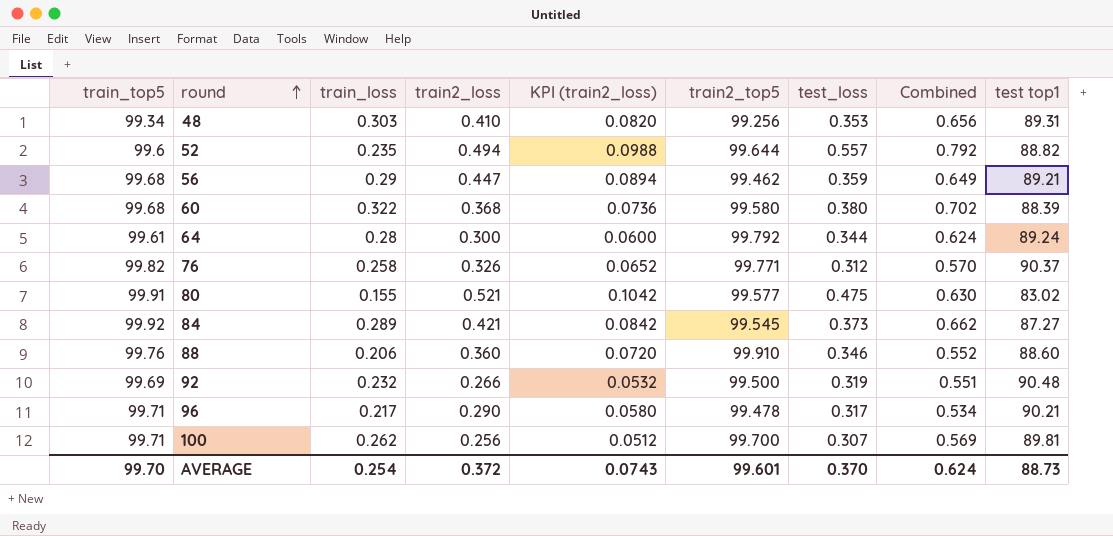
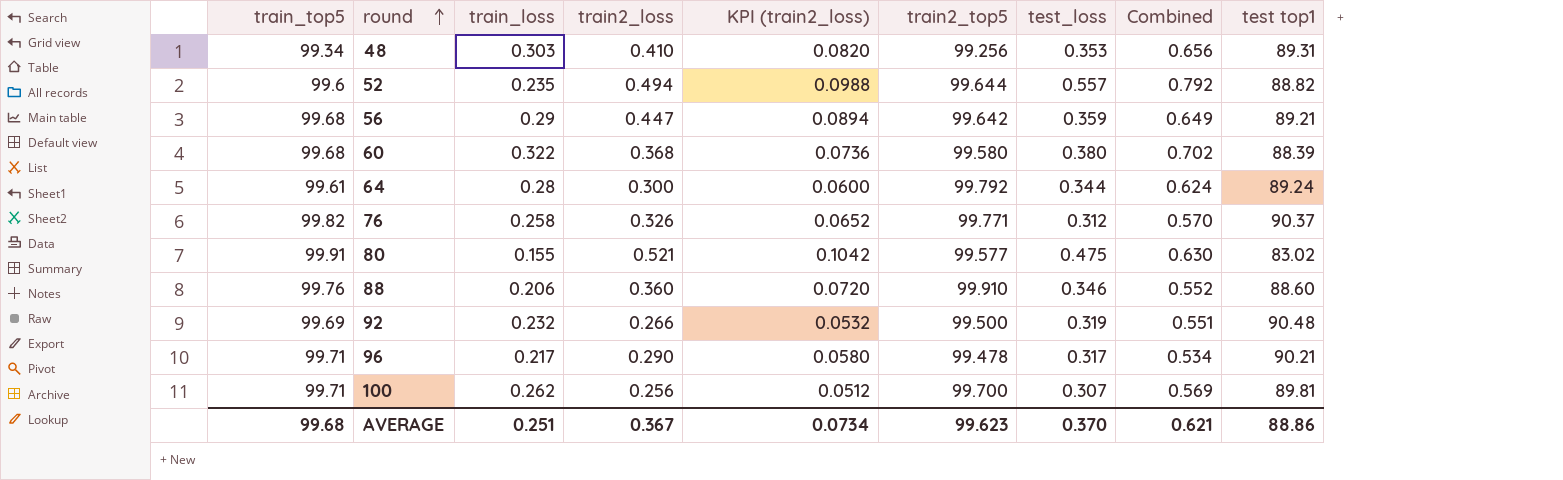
row 84: 99.92 | 0.289 | 0.421 | 0.0842 | 99.545 | 0.373 | 0.662 | 87.27 -> none
56 | train2_top5: 99.462 -> 99.642
AVERAGE | train_top5: 99.70 -> 99.68
AVERAGE | train_loss: 0.254 -> 0.251
AVERAGE | train2_loss: 0.372 -> 0.367
AVERAGE | KPI (train2_loss): 0.0743 -> 0.0734
AVERAGE | train2_top5: 99.601 -> 99.623
AVERAGE | Combined: 0.624 -> 0.621
AVERAGE | test top1: 88.73 -> 88.86

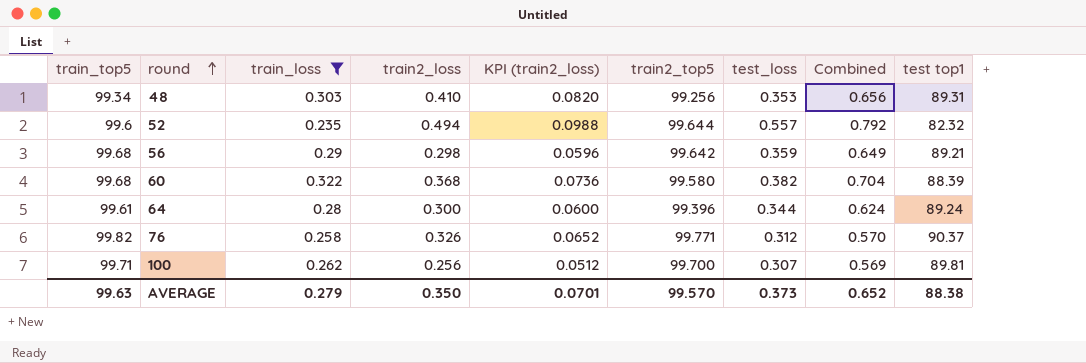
filter: none -> train_loss >= 0.235
52 | test top1: 88.82 -> 82.32
56 | train2_loss: 0.447 -> 0.298
56 | KPI (train2_loss): 0.0894 -> 0.0596
60 | test_loss: 0.380 -> 0.382
60 | Combined: 0.702 -> 0.704
64 | train2_top5: 99.792 -> 99.396
AVERAGE | train_top5: 99.68 -> 99.63
AVERAGE | train_loss: 0.251 -> 0.279
AVERAGE | train2_loss: 0.367 -> 0.350
AVERAGE | KPI (train2_loss): 0.0734 -> 0.0701
AVERAGE | train2_top5: 99.623 -> 99.570
AVERAGE | test_loss: 0.370 -> 0.373
AVERAGE | Combined: 0.621 -> 0.652
AVERAGE | test top1: 88.86 -> 88.38

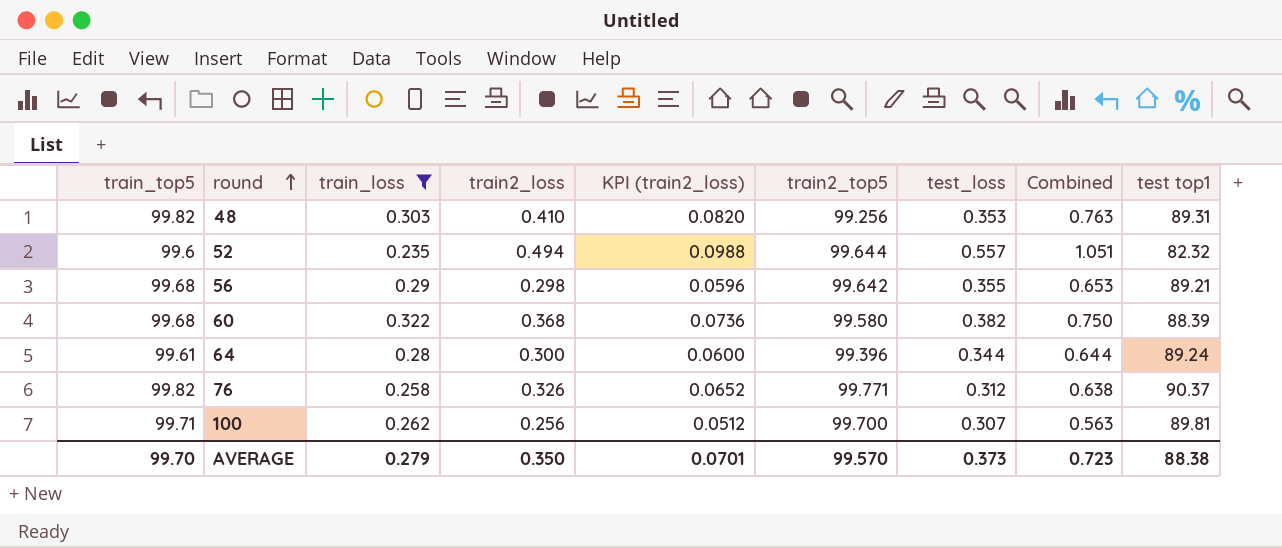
column Combined | formula: [train_loss] + [test_loss] -> [train2_loss] + [test_loss]
48 | train_top5: 99.34 -> 99.82
56 | test_loss: 0.359 -> 0.355
AVERAGE | train_top5: 99.63 -> 99.70
AVERAGE | Combined: 0.652 -> 0.723

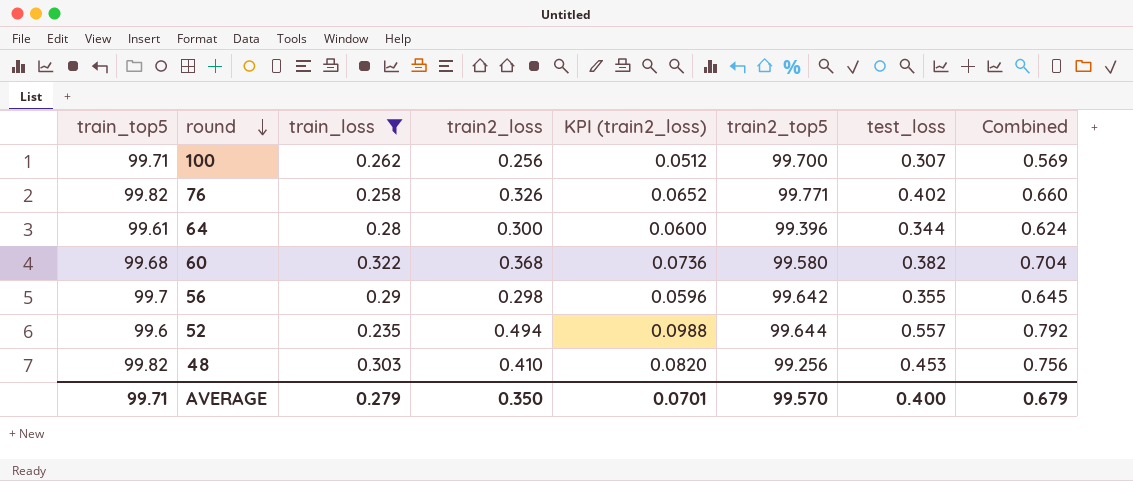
row order: round ascending -> round descending
column test top1 | position: 9 -> none
column Combined | formula: [train2_loss] + [test_loss] -> [train_loss] + [test_loss]
76 | test_loss: 0.312 -> 0.402
56 | train_top5: 99.68 -> 99.7
48 | test_loss: 0.353 -> 0.453
AVERAGE | train_top5: 99.70 -> 99.71
AVERAGE | test_loss: 0.373 -> 0.400
AVERAGE | Combined: 0.723 -> 0.679

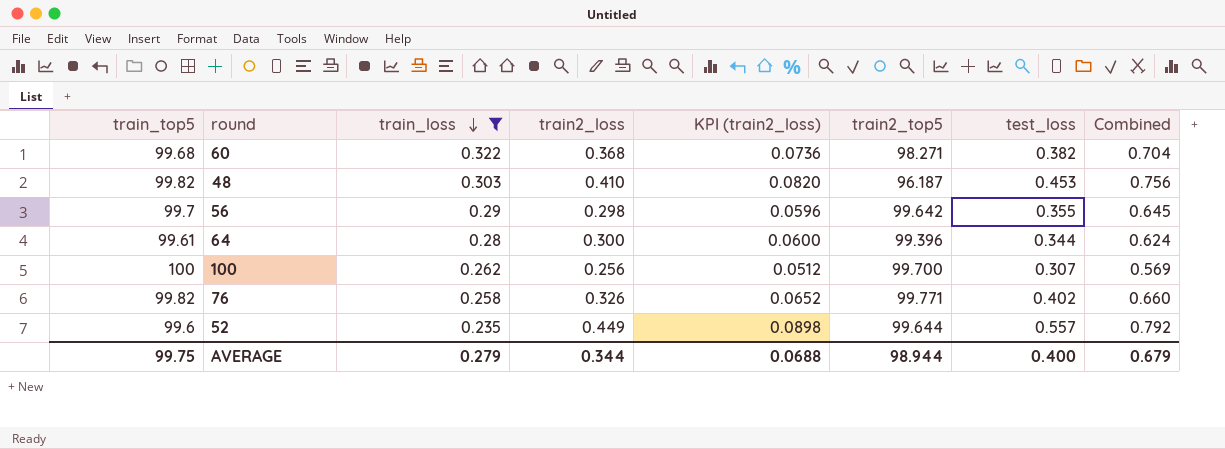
row order: round descending -> train_loss descending
60 | train2_top5: 99.580 -> 98.271
48 | train2_top5: 99.256 -> 96.187
100 | train_top5: 99.71 -> 100
52 | train2_loss: 0.494 -> 0.449
52 | KPI (train2_loss): 0.0988 -> 0.0898
AVERAGE | train_top5: 99.71 -> 99.75
AVERAGE | train2_loss: 0.350 -> 0.344
AVERAGE | KPI (train2_loss): 0.0701 -> 0.0688
AVERAGE | train2_top5: 99.570 -> 98.944

